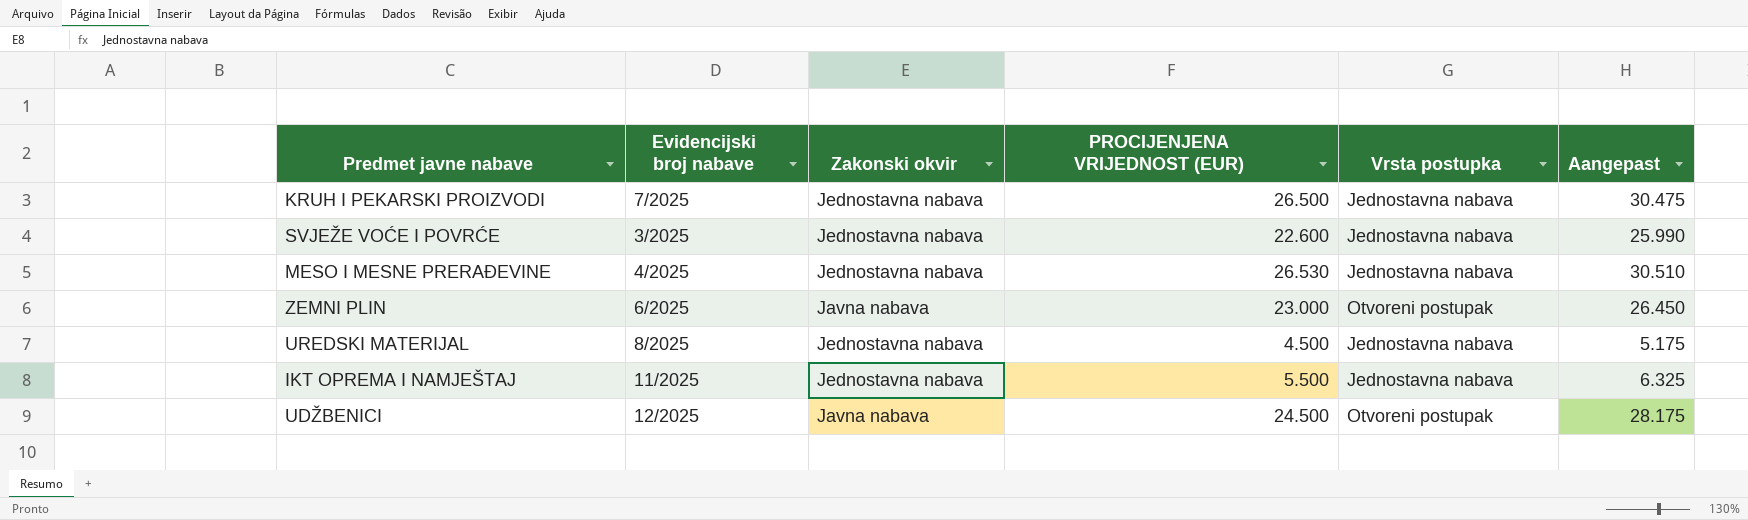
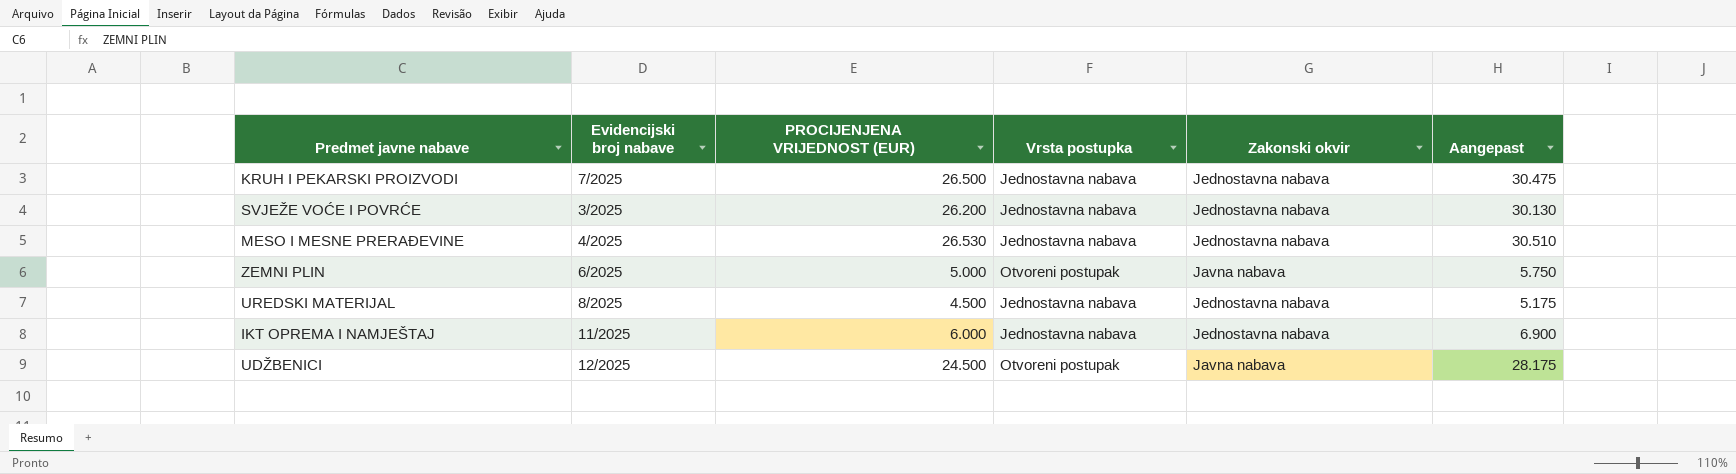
column Zakonski okvir | position: 3 -> 5
SVJEŽE VOĆE I POVRĆE | PROCIJENJENA VRIJEDNOST (EUR): 22.600 -> 26.200
SVJEŽE VOĆE I POVRĆE | Aangepast: 25.990 -> 30.130
ZEMNI PLIN | PROCIJENJENA VRIJEDNOST (EUR): 23.000 -> 5.000
ZEMNI PLIN | Aangepast: 26.450 -> 5.750
IKT OPREMA I NAMJEŠTAJ | PROCIJENJENA VRIJEDNOST (EUR): 5.500 -> 6.000
IKT OPREMA I NAMJEŠTAJ | Aangepast: 6.325 -> 6.900

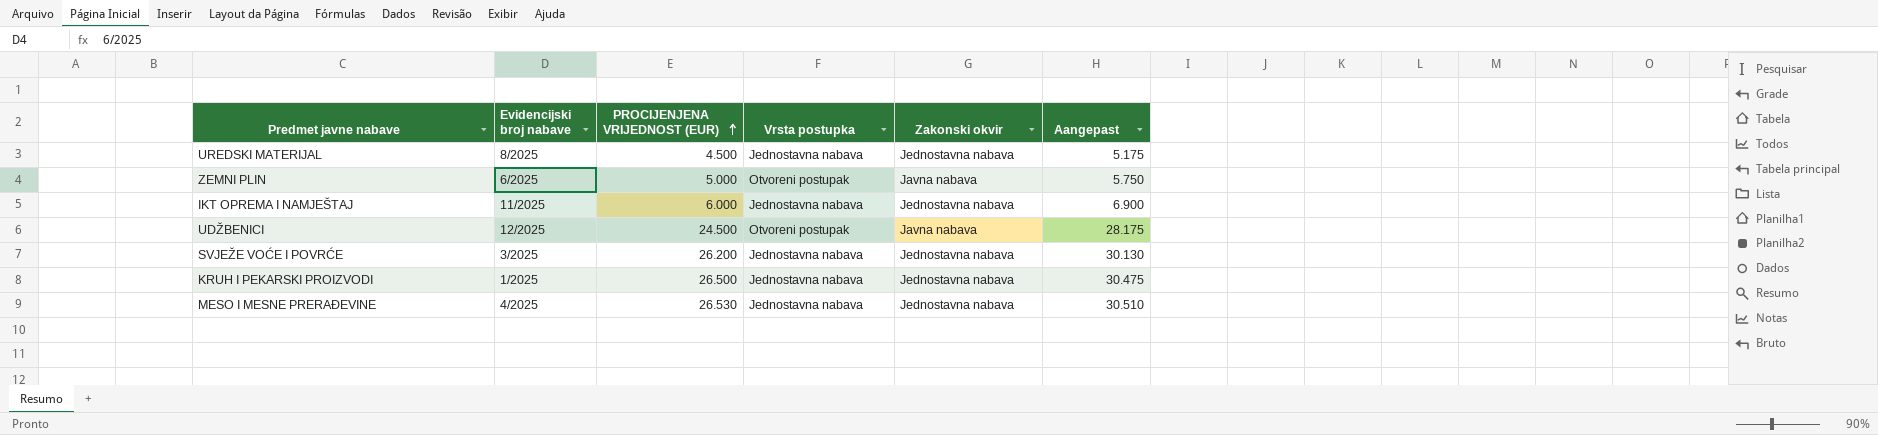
row order: none -> PROCIJENJENA VRIJEDNOST (EUR) ascending
KRUH I PEKARSKI PROIZVODI | Evidencijski broj nabave: 7/2025 -> 1/2025

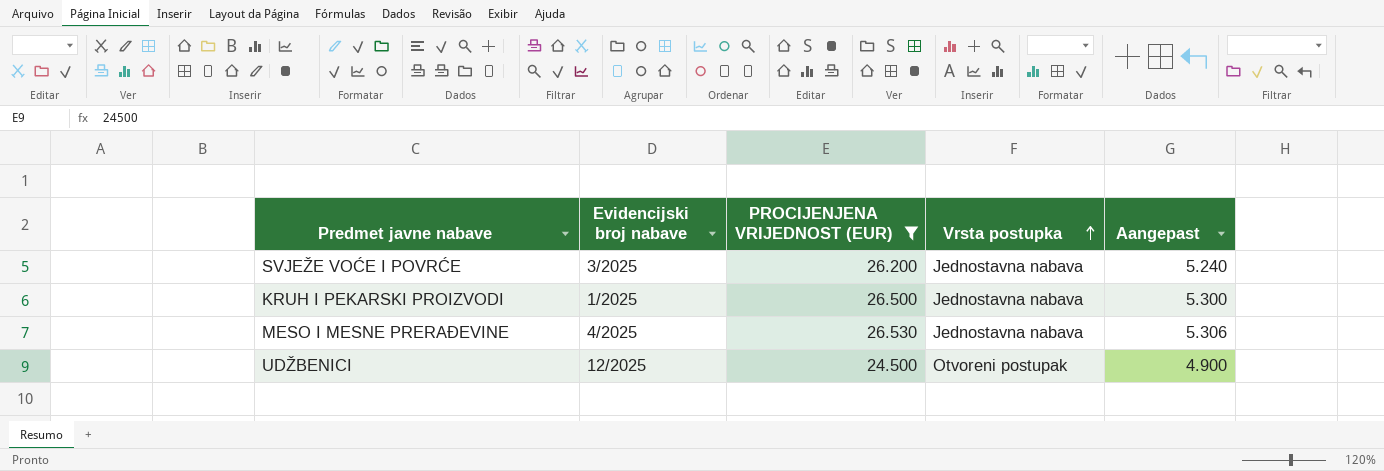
filter: none -> PROCIJENJENA VRIJEDNOST (EUR) >= 24.500
row order: PROCIJENJENA VRIJEDNOST (EUR) ascending -> Vrsta postupka ascending
column Zakonski okvir | position: 5 -> none
column Aangepast | formula: [PROCIJENJENA VRIJEDNOST (EUR)] * 1,15 -> [PROCIJENJENA VRIJEDNOST (EUR)] * 0,2

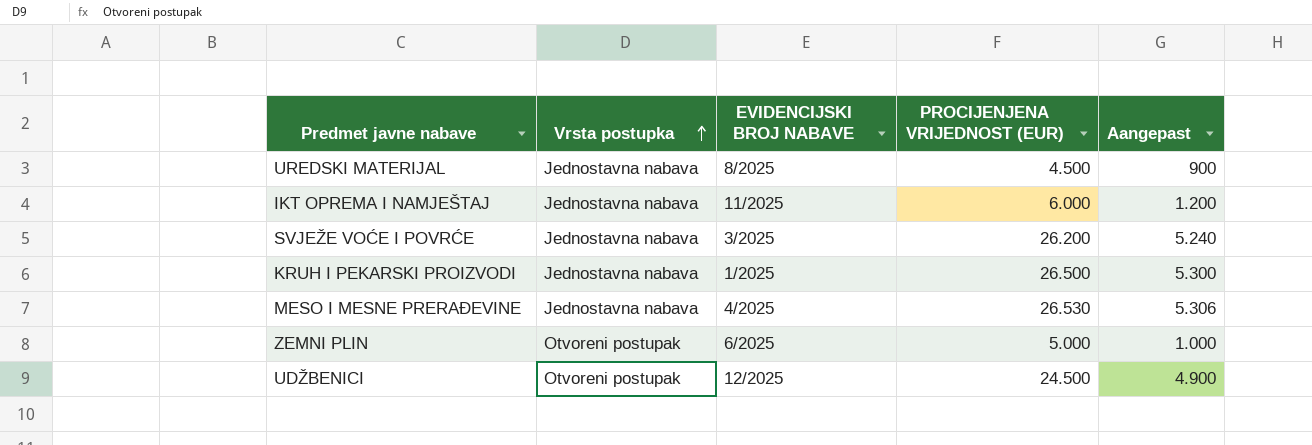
filter: PROCIJENJENA VRIJEDNOST (EUR) >= 24.500 -> none
column Vrsta postupka | position: 4 -> 2
column name: Evidencijski broj nabave -> EVIDENCIJSKI BROJ NABAVE

